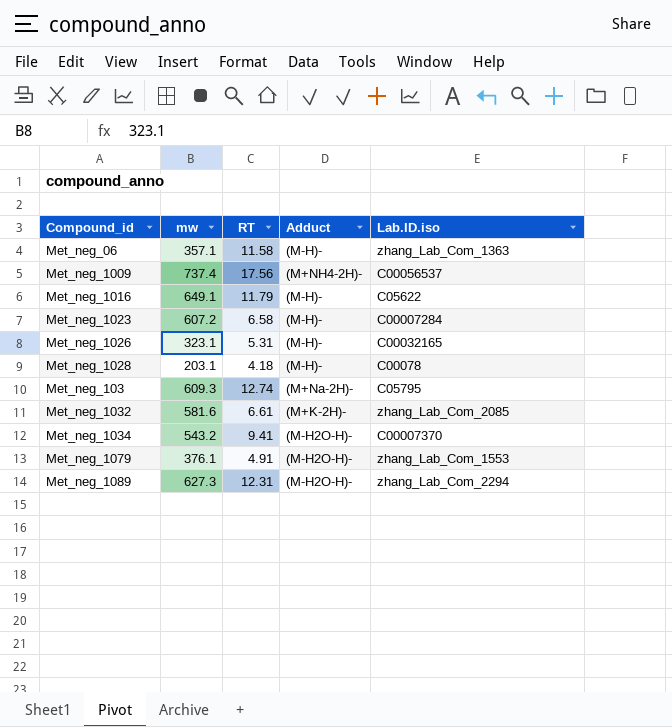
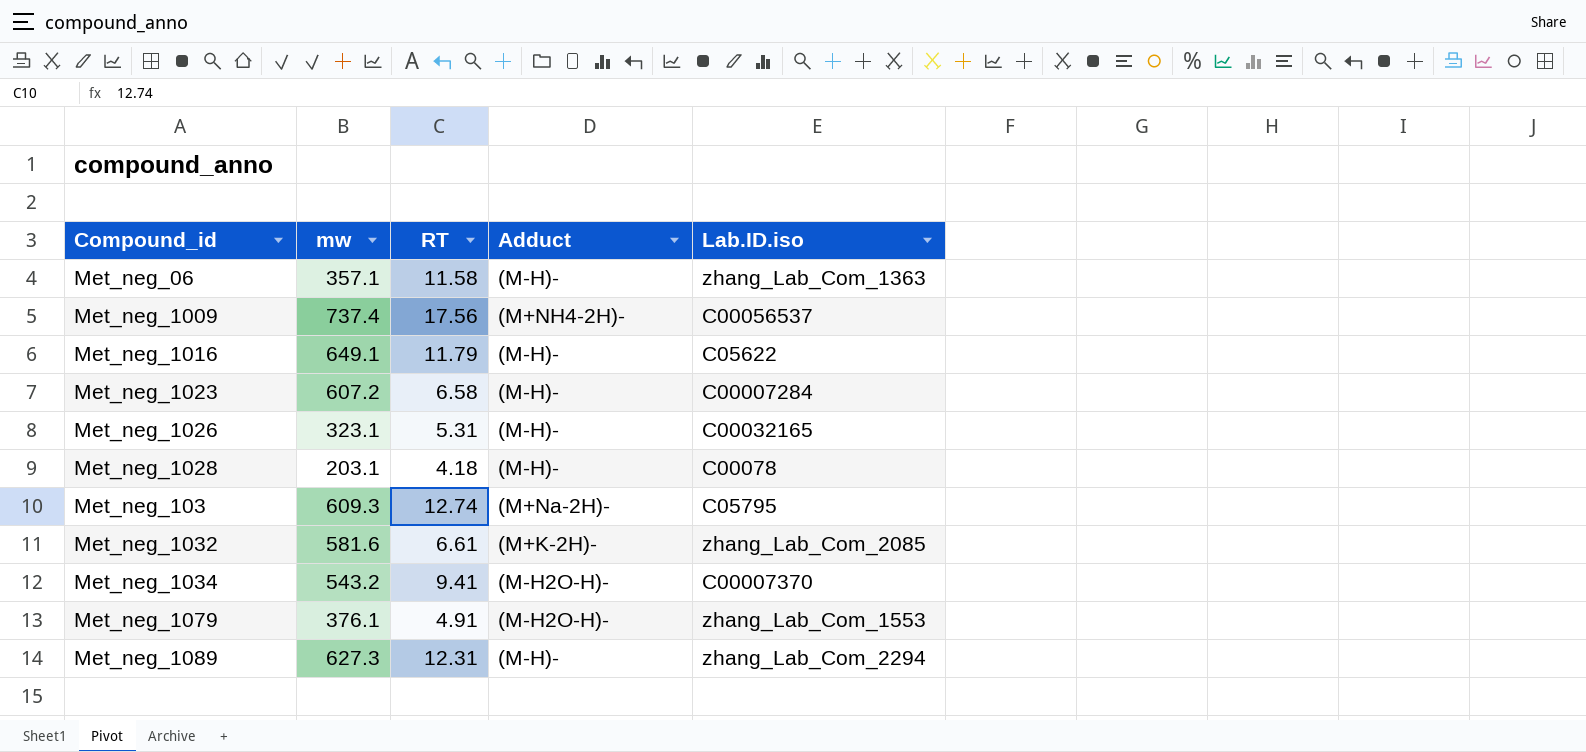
Met_neg_1089 | Adduct: (M-H2O-H)- -> (M-H)-

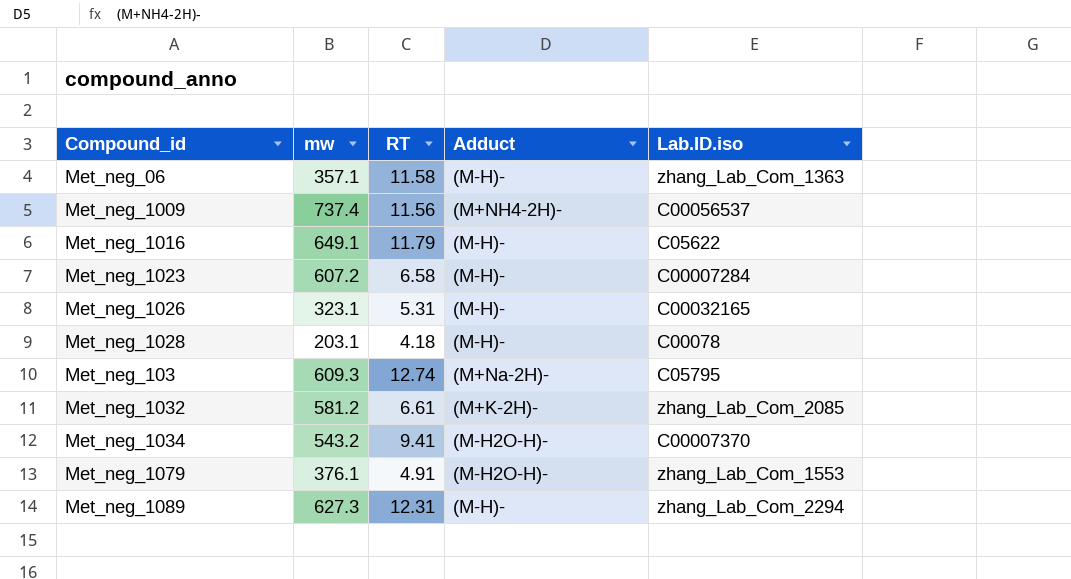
Met_neg_1009 | RT: 17.56 -> 11.56
Met_neg_1032 | mw: 581.6 -> 581.2

